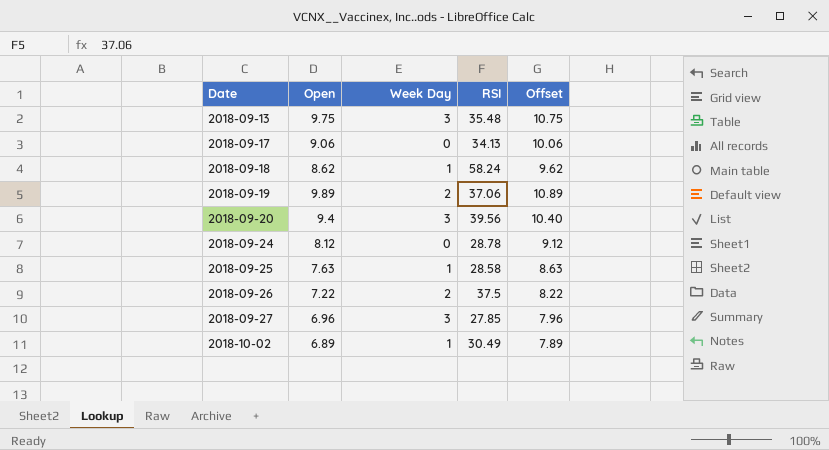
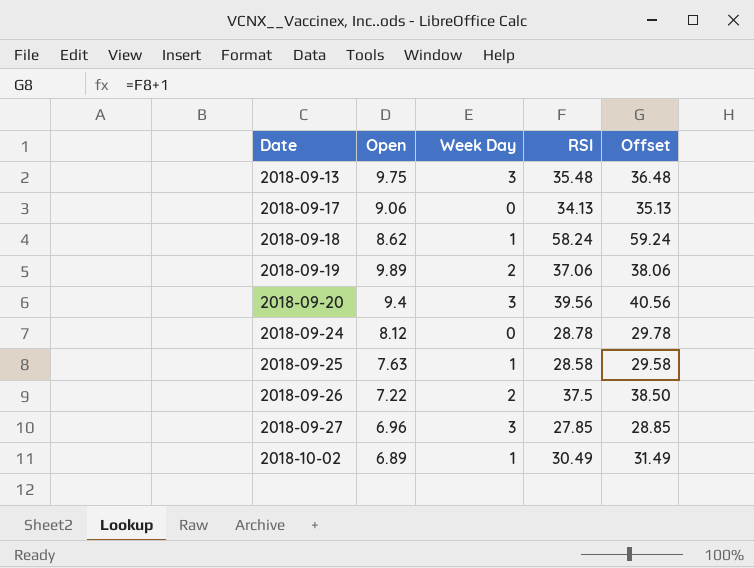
column Offset | formula: [Open] + 1 -> [RSI] + 1

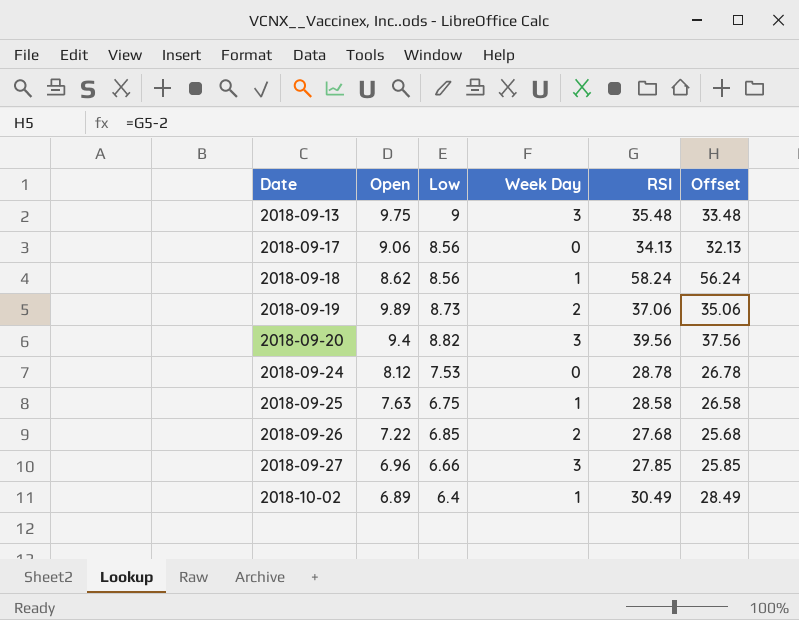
column Low | position: none -> 3
column Offset | formula: [RSI] + 1 -> [RSI] - 2
2018-09-26 | RSI: 37.5 -> 27.68

